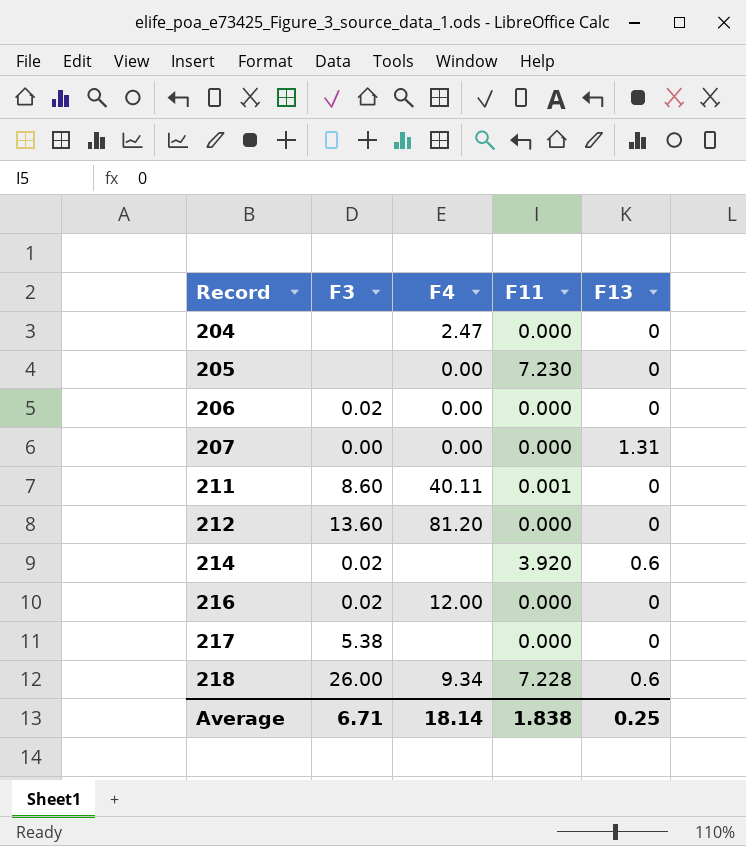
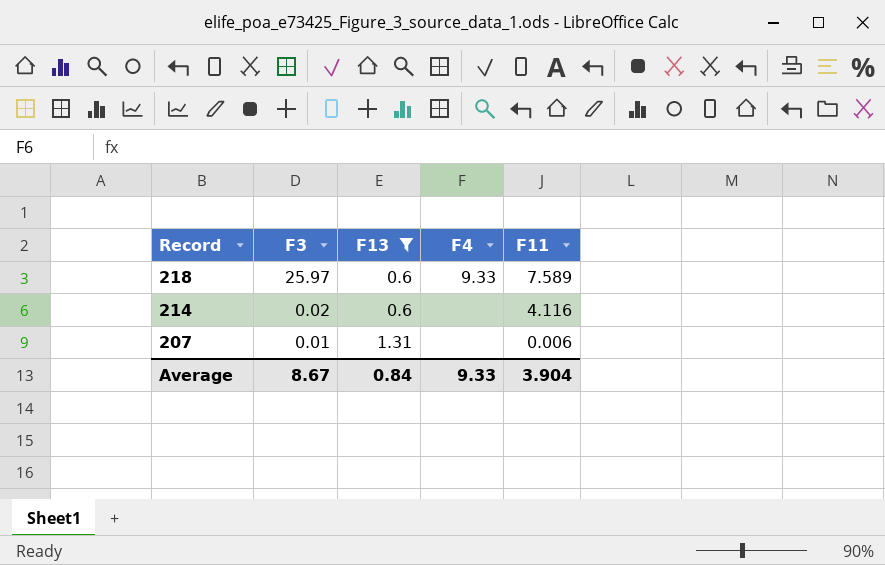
filter: none -> F13 != 0
row order: Record ascending -> Record descending
column F13 | position: 5 -> 3
218 | F3: 26.00 -> 25.97
218 | F4: 9.34 -> 9.33
218 | F11: 7.228 -> 7.589
214 | F11: 3.920 -> 4.116
207 | F3: 0.00 -> 0.01
207 | F4: 0.00 -> none
207 | F11: 0.000 -> 0.006
Average | F3: 6.71 -> 8.67
Average | F13: 0.25 -> 0.84
Average | F4: 18.14 -> 9.33
Average | F11: 1.838 -> 3.904

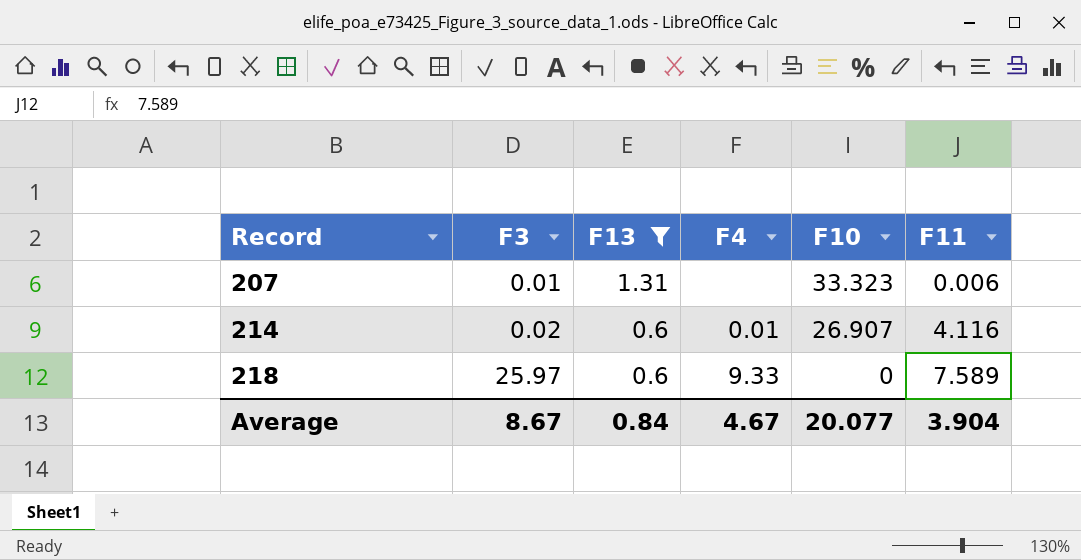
row order: Record descending -> Record ascending
column F10 | position: none -> 5
214 | F4: none -> 0.01
Average | F4: 9.33 -> 4.67

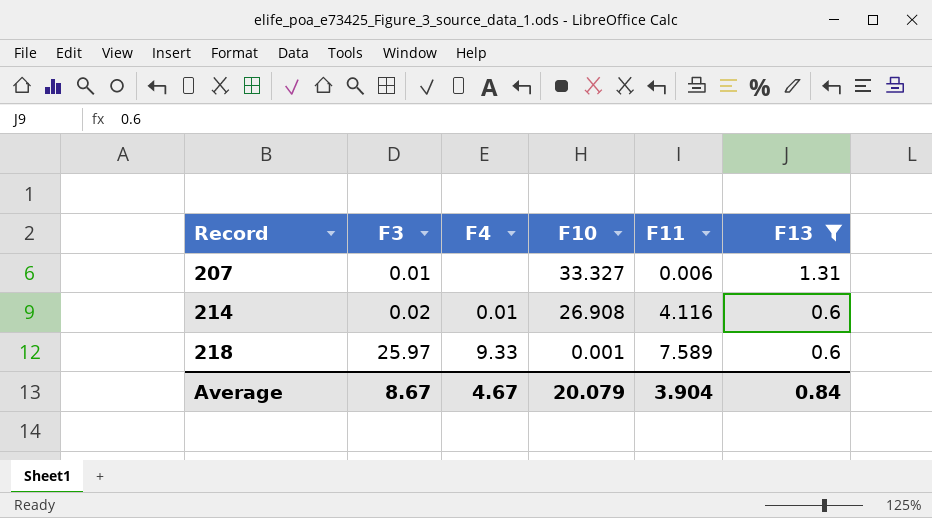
column F13 | position: 3 -> 6
207 | F10: 33.323 -> 33.327
214 | F10: 26.907 -> 26.908
218 | F10: 0 -> 0.001
Average | F10: 20.077 -> 20.079

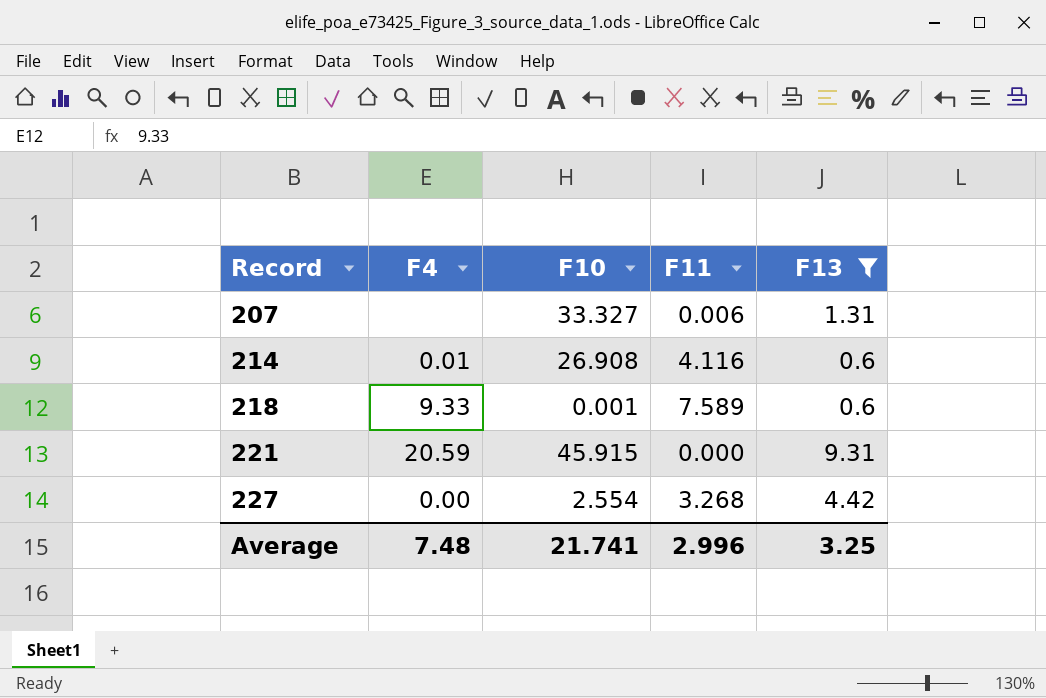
column F3 | position: 2 -> none
row 221: none -> 20.59 | 45.915 | 0.000 | 9.31
row 227: none -> 0.00 | 2.554 | 3.268 | 4.42
Average | F4: 4.67 -> 7.48
Average | F10: 20.079 -> 21.741
Average | F11: 3.904 -> 2.996
Average | F13: 0.84 -> 3.25

